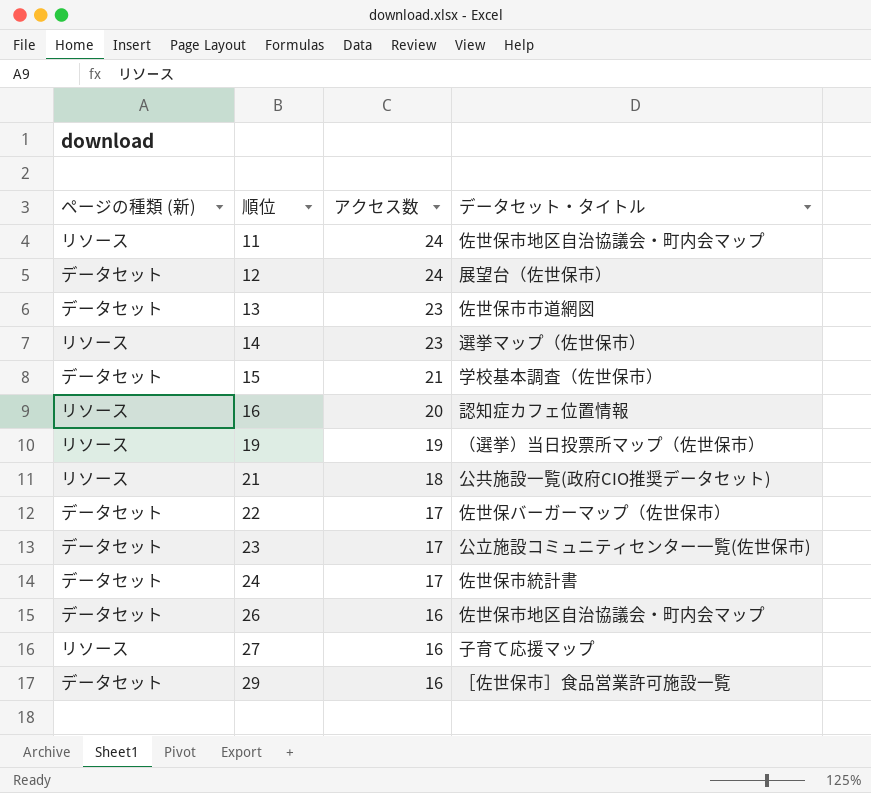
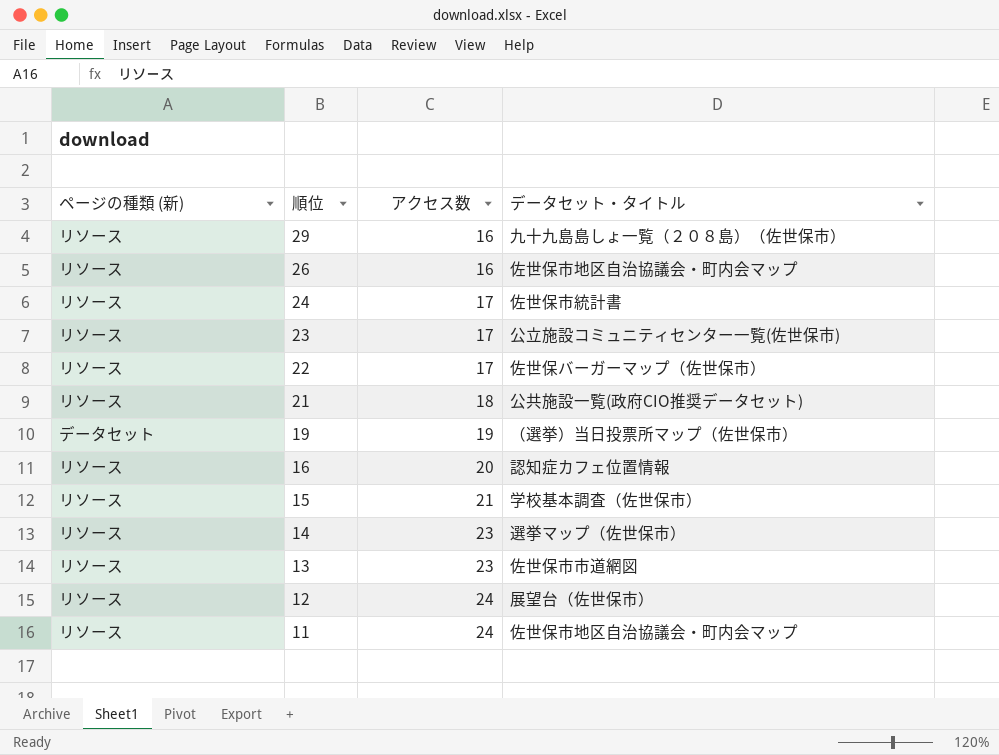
row order: 順位 ascending -> 順位 descending
row 27: リソース | 16 | 子育て応援マップ -> none
29 | ページの種類 (新): データセット -> リソース
29 | データセット・タイトル: ［佐世保市］食品営業許可施設一覧 -> 九十九島島しょ一覧（２０８島）（佐世保市）
26 | ページの種類 (新): データセット -> リソース
24 | ページの種類 (新): データセット -> リソース
23 | ページの種類 (新): データセット -> リソース
22 | ページの種類 (新): データセット -> リソース
19 | ページの種類 (新): リソース -> データセット
15 | ページの種類 (新): データセット -> リソース
13 | ページの種類 (新): データセット -> リソース
12 | ページの種類 (新): データセット -> リソース

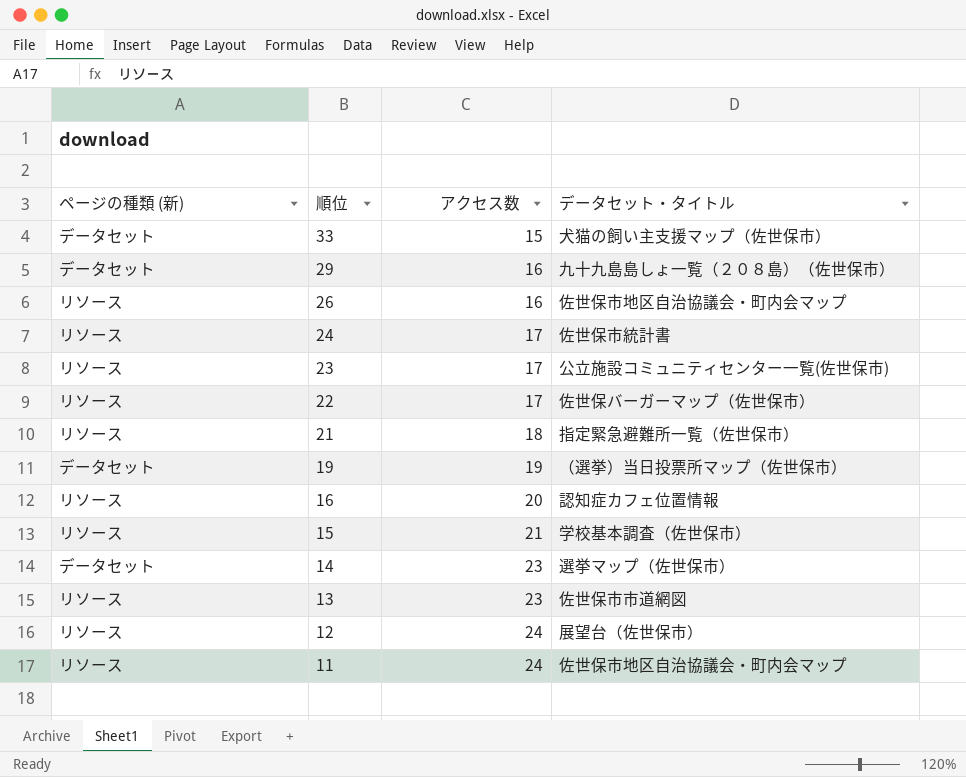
row 33: none -> データセット | 15 | 犬猫の飼い主支援マップ（佐世保市）
29 | ページの種類 (新): リソース -> データセット
21 | データセット・タイトル: 公共施設一覧(政府CIO推奨データセット) -> 指定緊急避難所一覧（佐世保市）
14 | ページの種類 (新): リソース -> データセット

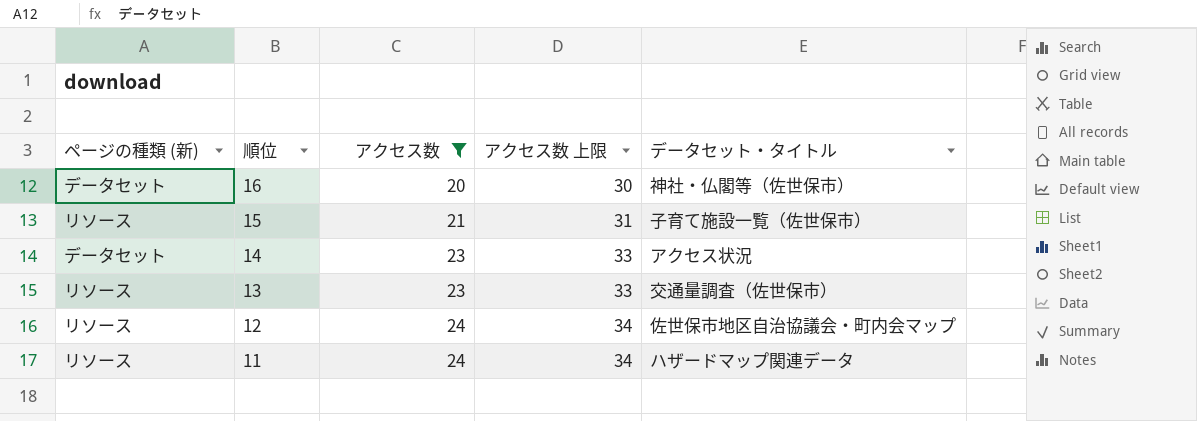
filter: none -> アクセス数 >= 20
column アクセス数 上限 | formula: none -> [アクセス数] + 10
16 | ページの種類 (新): リソース -> データセット
16 | データセット・タイトル: 認知症カフェ位置情報 -> 神社・仏閣等（佐世保市）
15 | データセット・タイトル: 学校基本調査（佐世保市） -> 子育て施設一覧（佐世保市）
14 | データセット・タイトル: 選挙マップ（佐世保市） -> アクセス状況
13 | データセット・タイトル: 佐世保市市道網図 -> 交通量調査（佐世保市）
12 | データセット・タイトル: 展望台（佐世保市） -> 佐世保市地区自治協議会・町内会マップ
11 | データセット・タイトル: 佐世保市地区自治協議会・町内会マップ -> ハザードマップ関連データ

